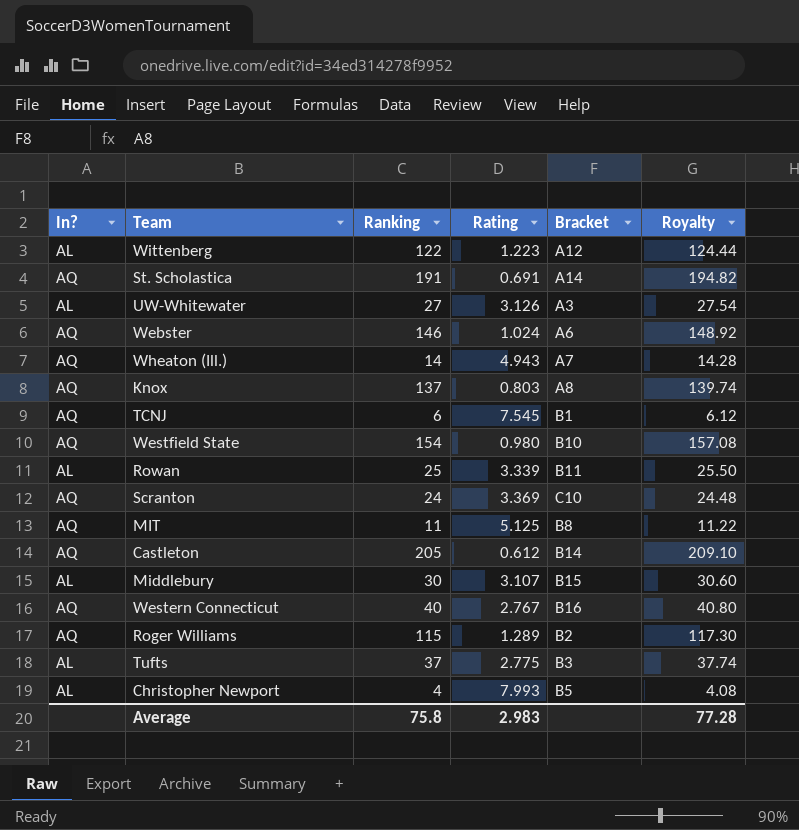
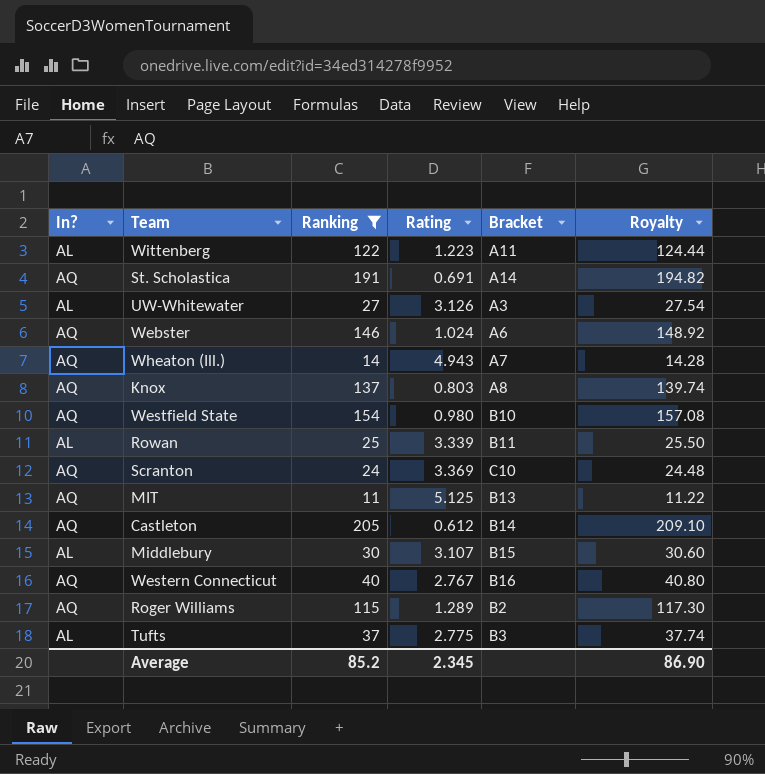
filter: none -> Ranking >= 11
Wittenberg | Bracket: A12 -> A11
MIT | Bracket: B8 -> B13
Average | Ranking: 75.8 -> 85.2
Average | Rating: 2.983 -> 2.345
Average | Royalty: 77.28 -> 86.90

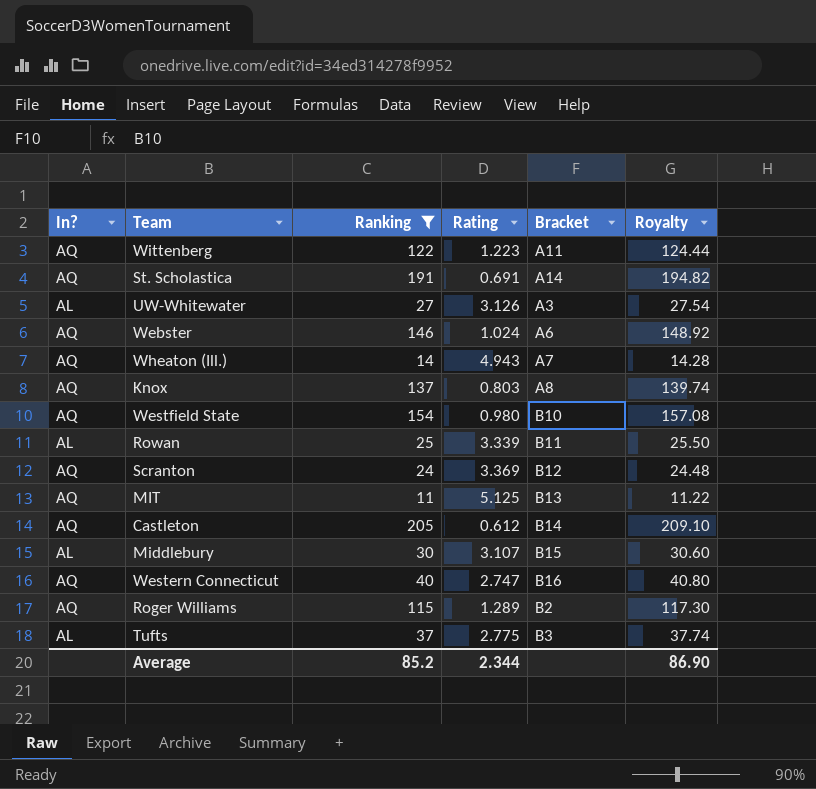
Wittenberg | In?: AL -> AQ
Scranton | Bracket: C10 -> B12
Western Connecticut | Rating: 2.767 -> 2.747
Average | Rating: 2.345 -> 2.344

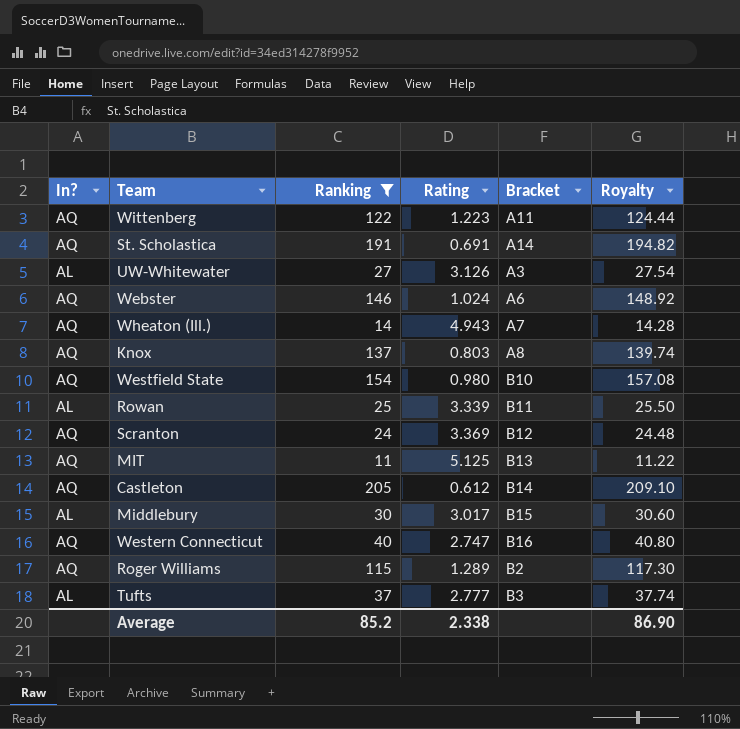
Middlebury | Rating: 3.107 -> 3.017
Tufts | Rating: 2.775 -> 2.777
Average | Rating: 2.344 -> 2.338

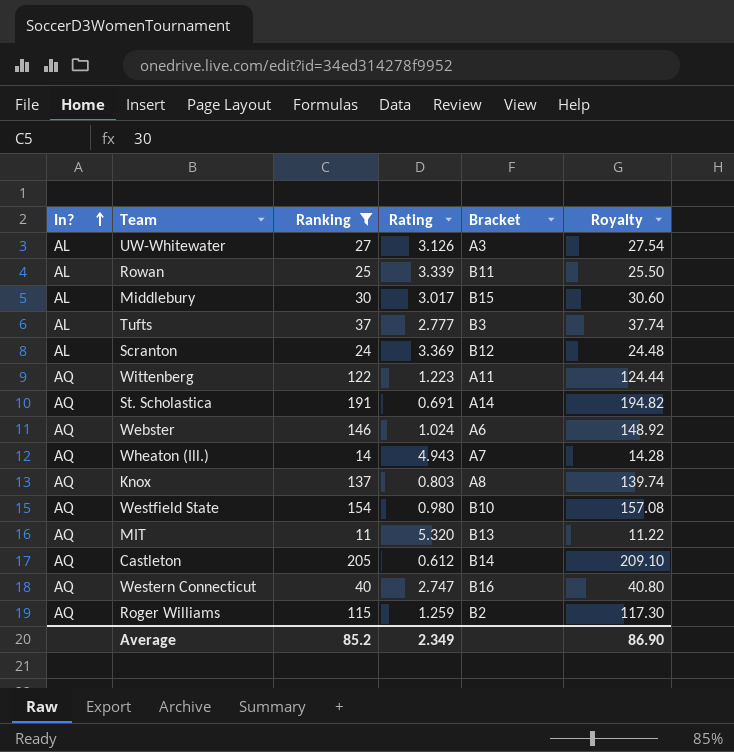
row order: none -> In? ascending
Scranton | In?: AQ -> AL
MIT | Rating: 5.125 -> 5.320
Roger Williams | Rating: 1.289 -> 1.259
Average | Rating: 2.338 -> 2.349

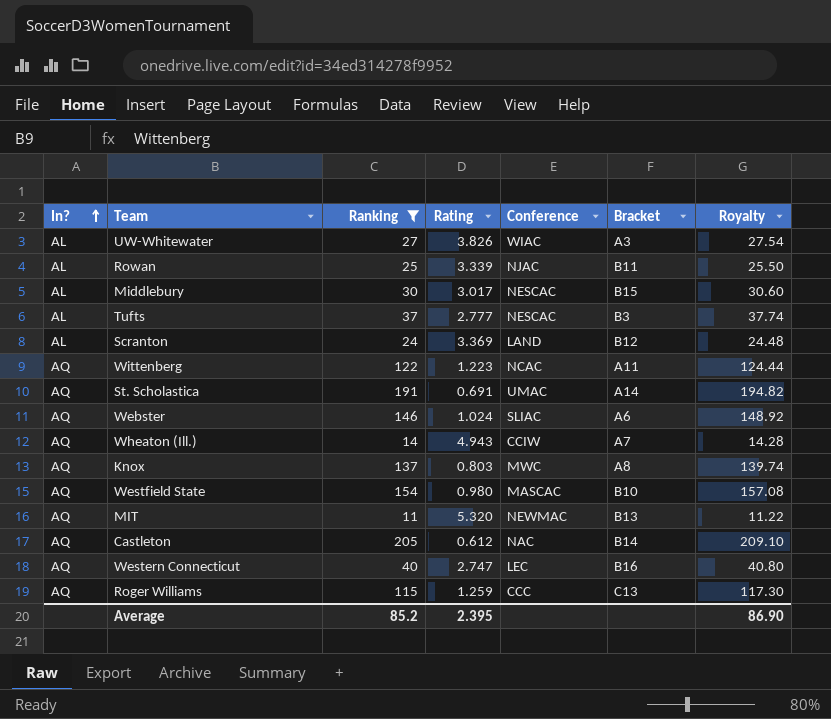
column Conference | position: none -> 5
UW-Whitewater | Rating: 3.126 -> 3.826
Roger Williams | Bracket: B2 -> C13
Average | Rating: 2.349 -> 2.395

